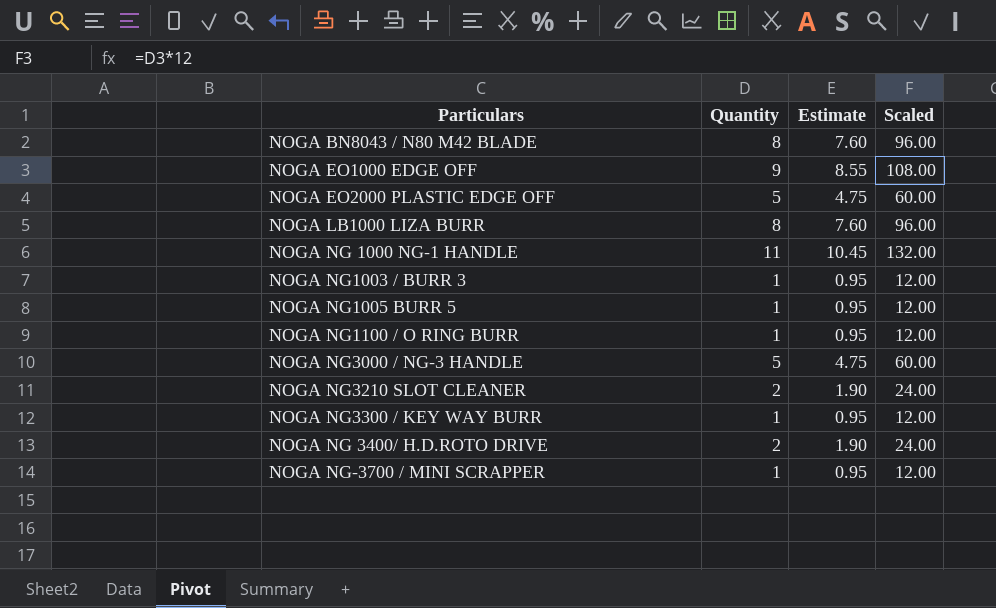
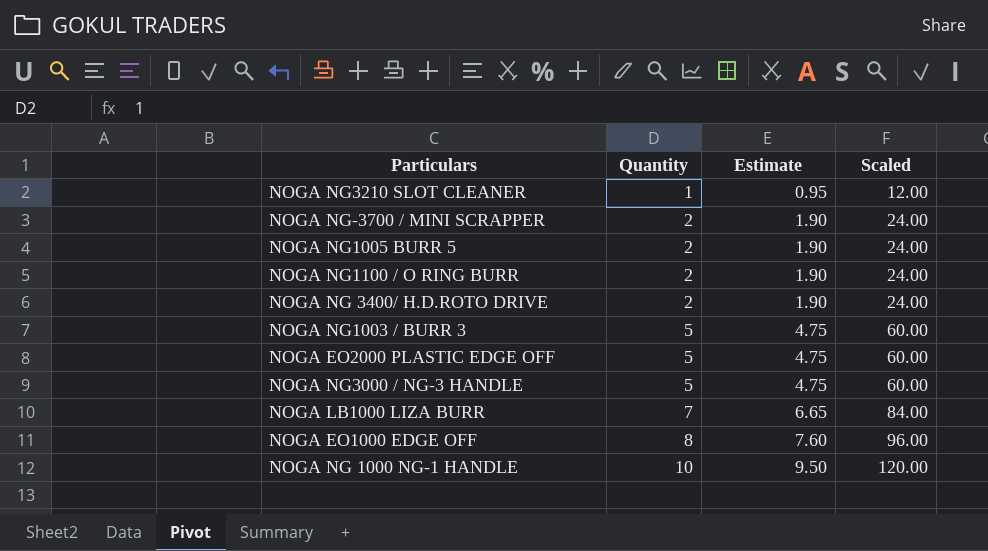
row order: none -> Quantity ascending
row NOGA BN8043 / N80 M42 BLADE: 8 | 7.60 | 96.00 -> none
row NOGA NG3300 / KEY WAY BURR: 1 | 0.95 | 12.00 -> none
NOGA NG3210 SLOT CLEANER | Quantity: 2 -> 1
NOGA NG3210 SLOT CLEANER | Estimate: 1.90 -> 0.95
NOGA NG3210 SLOT CLEANER | Scaled: 24.00 -> 12.00
NOGA NG-3700 / MINI SCRAPPER | Quantity: 1 -> 2
NOGA NG-3700 / MINI SCRAPPER | Estimate: 0.95 -> 1.90
NOGA NG-3700 / MINI SCRAPPER | Scaled: 12.00 -> 24.00
NOGA NG1005 BURR 5 | Quantity: 1 -> 2
NOGA NG1005 BURR 5 | Estimate: 0.95 -> 1.90
NOGA NG1005 BURR 5 | Scaled: 12.00 -> 24.00
NOGA NG1100 / O RING BURR | Quantity: 1 -> 2
NOGA NG1100 / O RING BURR | Estimate: 0.95 -> 1.90
NOGA NG1100 / O RING BURR | Scaled: 12.00 -> 24.00
NOGA NG1003 / BURR 3 | Quantity: 1 -> 5
NOGA NG1003 / BURR 3 | Estimate: 0.95 -> 4.75
NOGA NG1003 / BURR 3 | Scaled: 12.00 -> 60.00
NOGA LB1000 LIZA BURR | Quantity: 8 -> 7
NOGA LB1000 LIZA BURR | Estimate: 7.60 -> 6.65
NOGA LB1000 LIZA BURR | Scaled: 96.00 -> 84.00
NOGA EO1000 EDGE OFF | Quantity: 9 -> 8
NOGA EO1000 EDGE OFF | Estimate: 8.55 -> 7.60
NOGA EO1000 EDGE OFF | Scaled: 108.00 -> 96.00
NOGA NG 1000 NG-1 HANDLE | Quantity: 11 -> 10
NOGA NG 1000 NG-1 HANDLE | Estimate: 10.45 -> 9.50
NOGA NG 1000 NG-1 HANDLE | Scaled: 132.00 -> 120.00

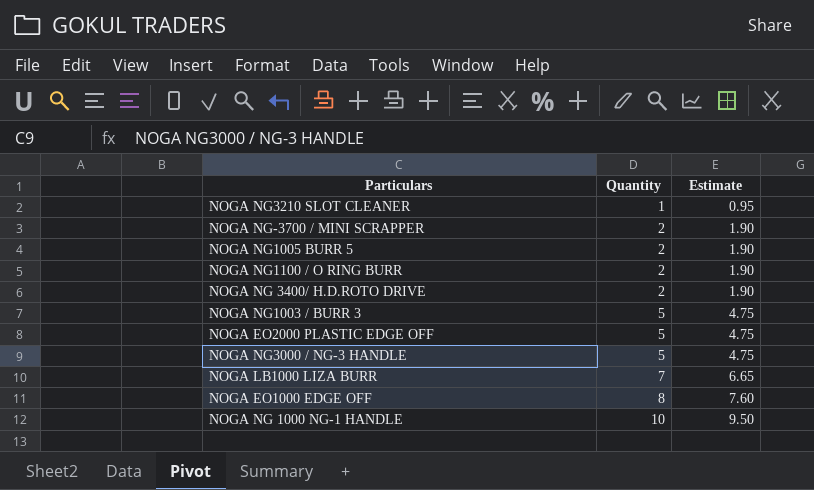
column Scaled | formula: [Quantity] * 12 -> none

